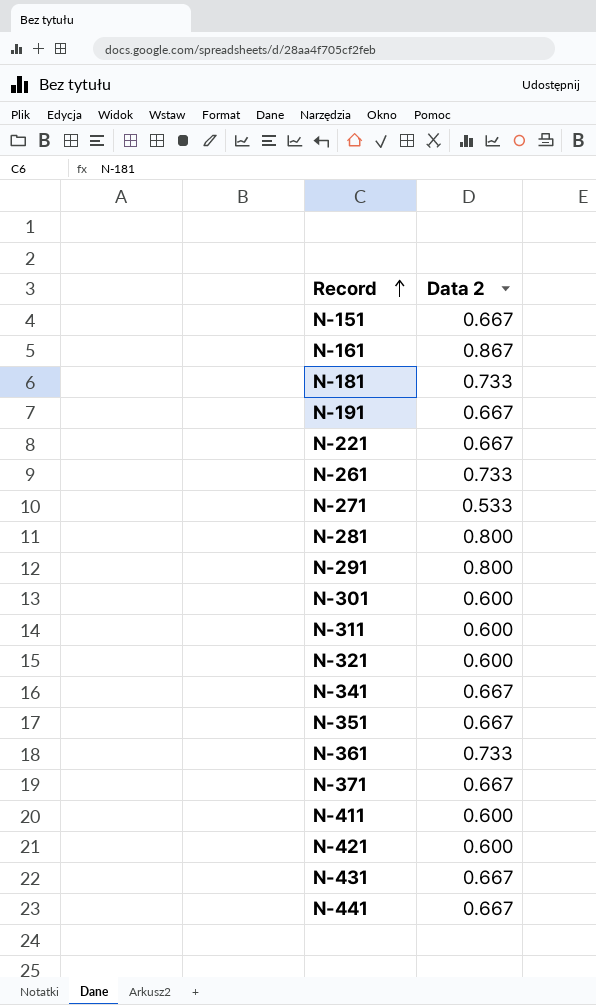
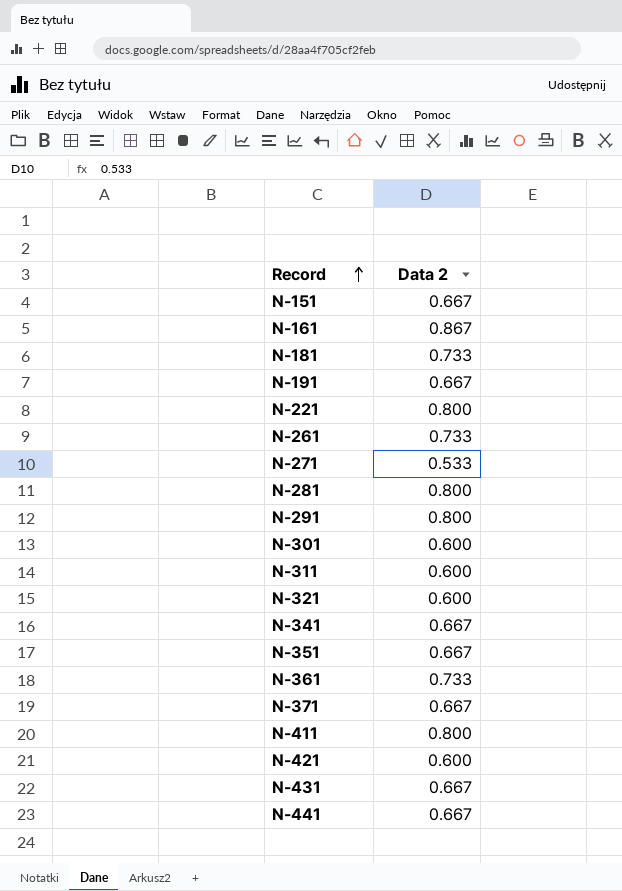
N-221 | Data 2: 0.667 -> 0.800
N-411 | Data 2: 0.600 -> 0.800

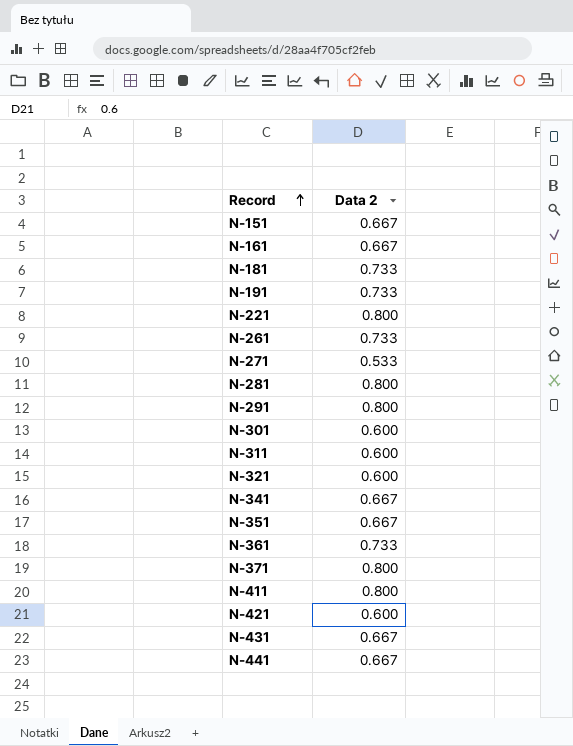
N-161 | Data 2: 0.867 -> 0.667
N-191 | Data 2: 0.667 -> 0.733
N-371 | Data 2: 0.667 -> 0.800

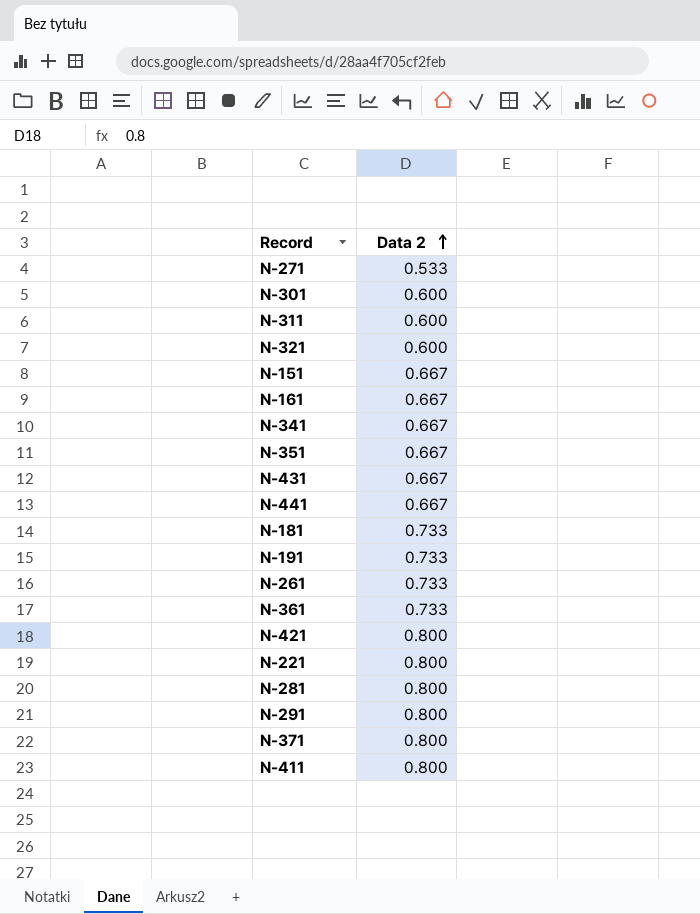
row order: Record ascending -> Data 2 ascending
N-421 | Data 2: 0.600 -> 0.800

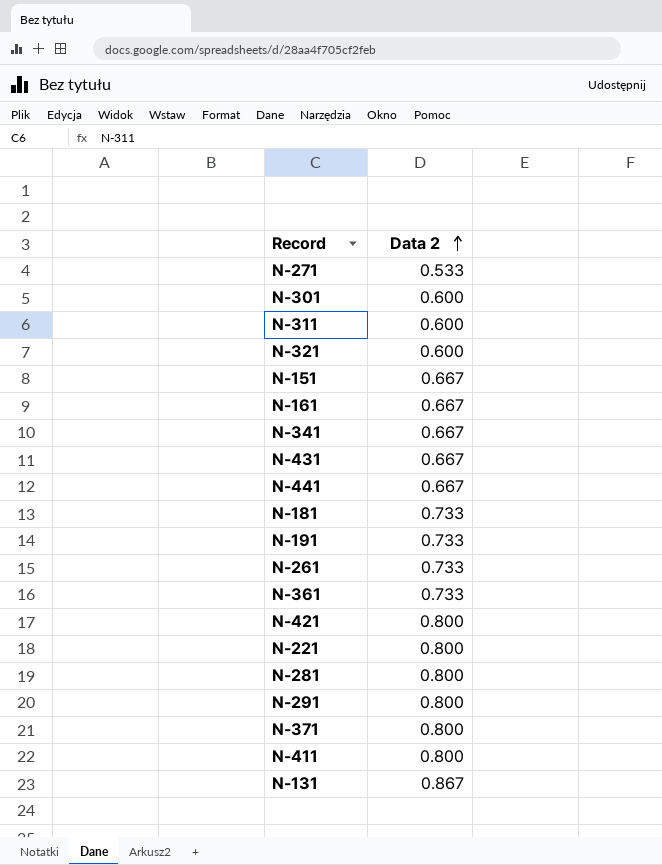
row N-351: 0.667 -> none
row N-131: none -> 0.867

